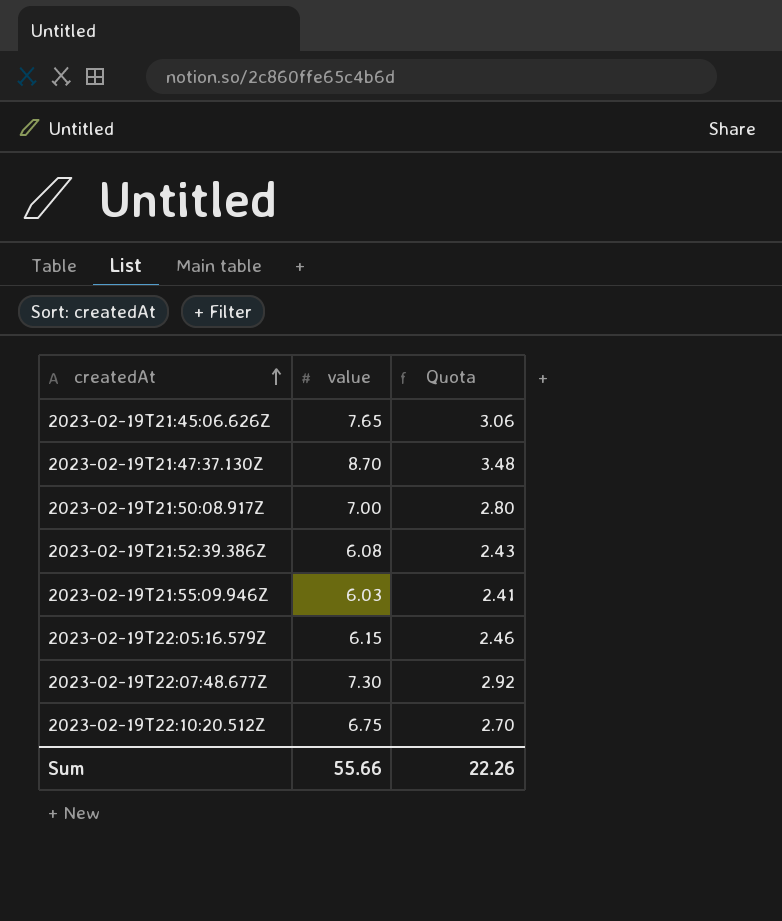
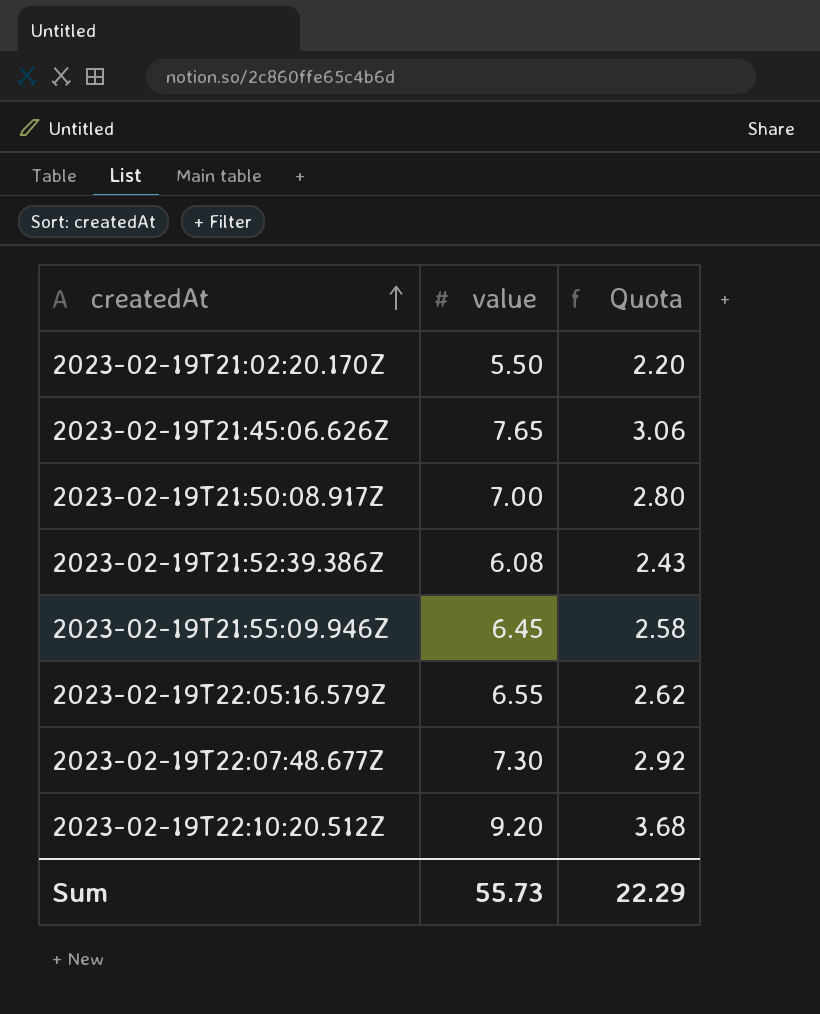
row 2023-02-19T21:47:37.130Z: 8.70 | 3.48 -> none
row 2023-02-19T21:02:20.170Z: none -> 5.50 | 2.20
2023-02-19T21:55:09.946Z | value: 6.03 -> 6.45
2023-02-19T21:55:09.946Z | Quota: 2.41 -> 2.58
2023-02-19T22:05:16.579Z | value: 6.15 -> 6.55
2023-02-19T22:05:16.579Z | Quota: 2.46 -> 2.62
2023-02-19T22:10:20.512Z | value: 6.75 -> 9.20
2023-02-19T22:10:20.512Z | Quota: 2.70 -> 3.68
Sum | value: 55.66 -> 55.73
Sum | Quota: 22.26 -> 22.29

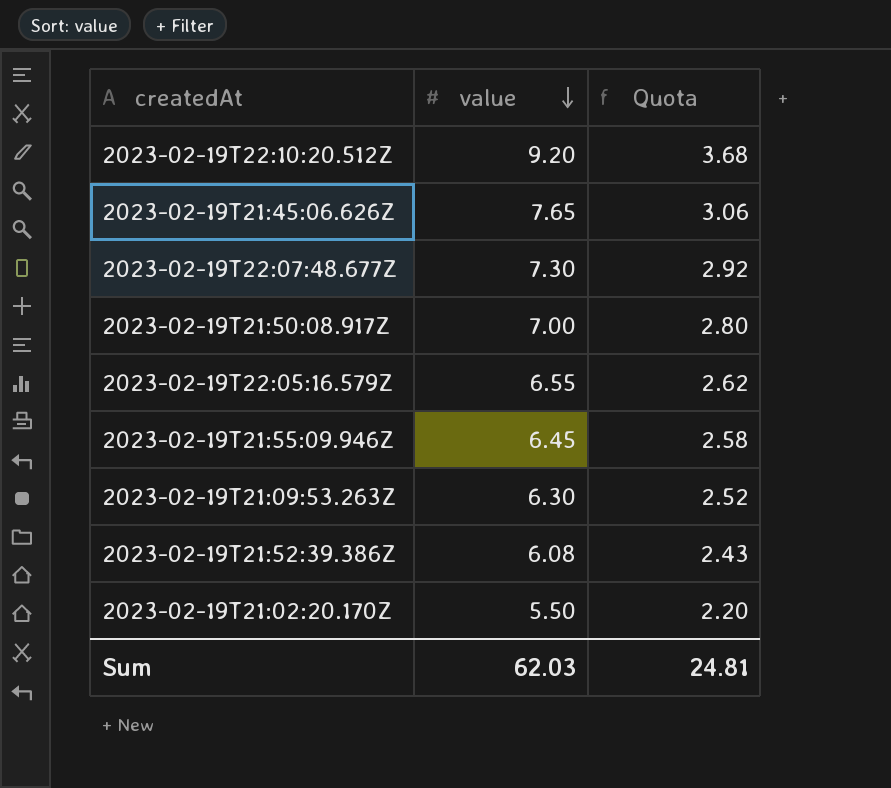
row order: createdAt ascending -> value descending
row 2023-02-19T21:09:53.263Z: none -> 6.30 | 2.52
Sum | value: 55.73 -> 62.03
Sum | Quota: 22.29 -> 24.81

